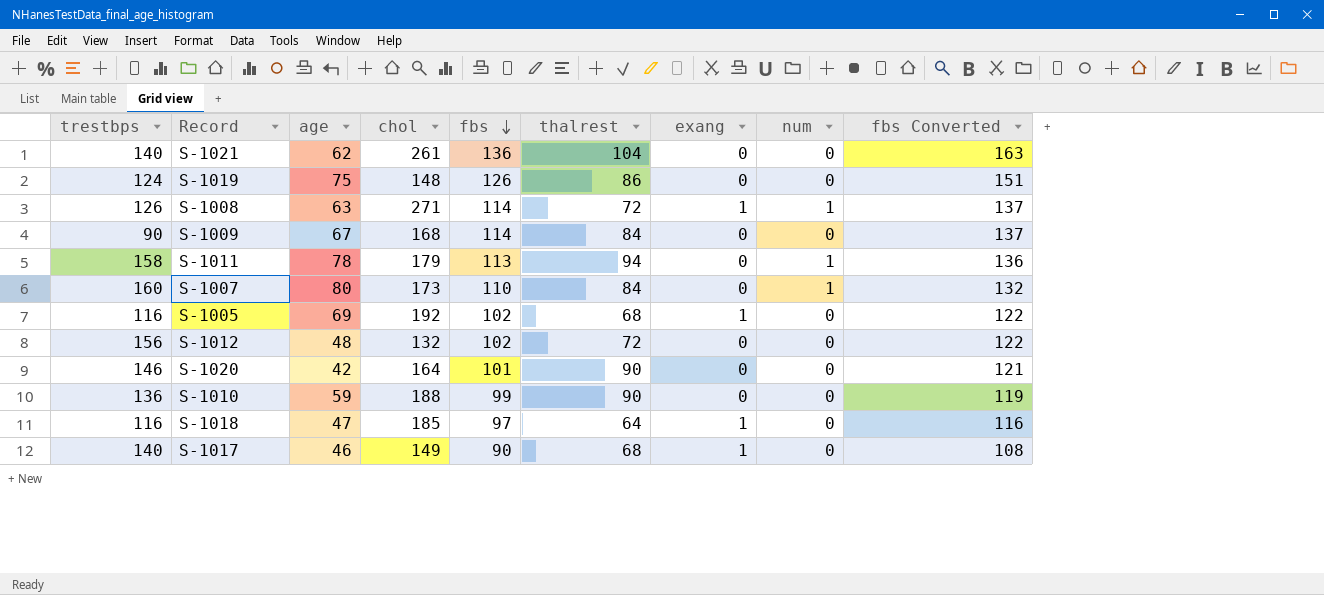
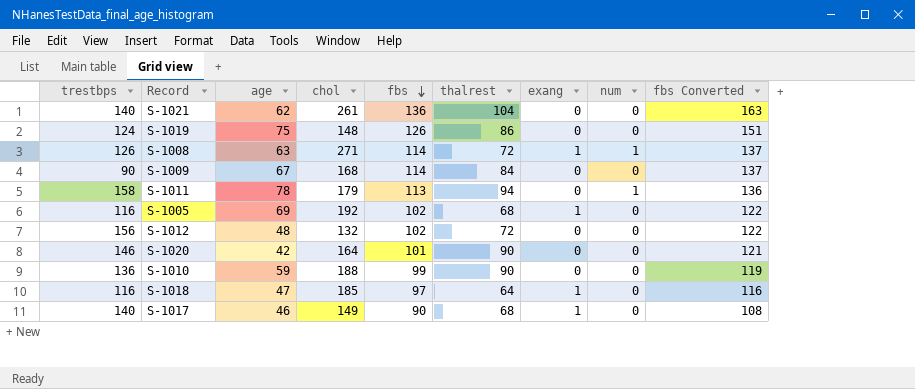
row S-1007: 160 | 80 | 173 | 110 | 84 | 0 | 1 | 132 -> none

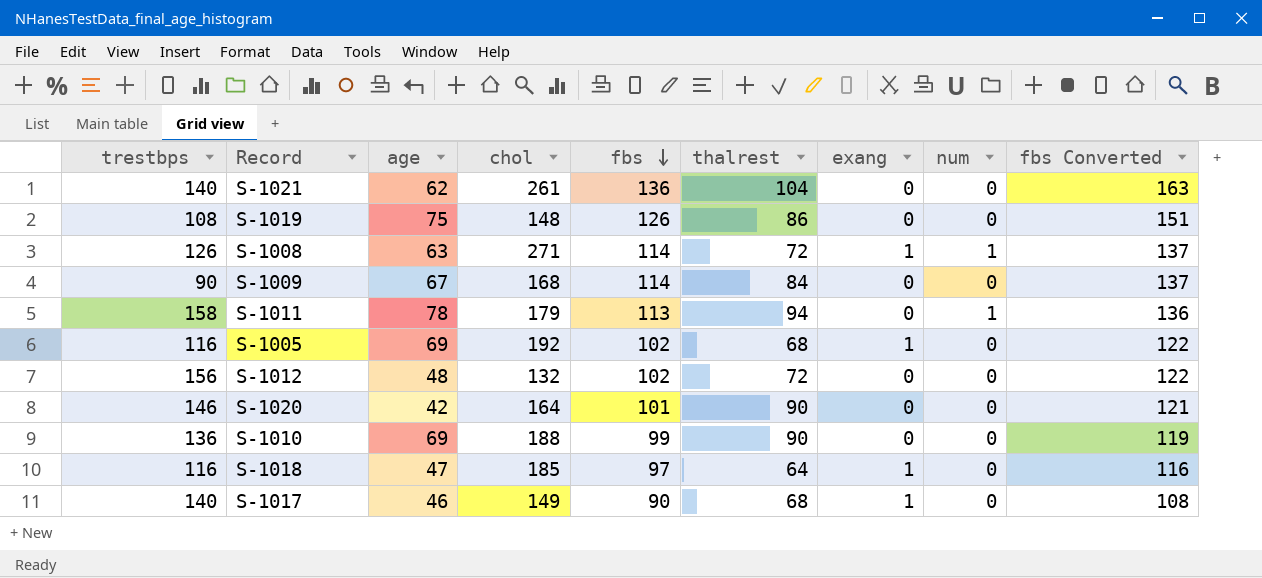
S-1019 | trestbps: 124 -> 108
S-1010 | age: 59 -> 69

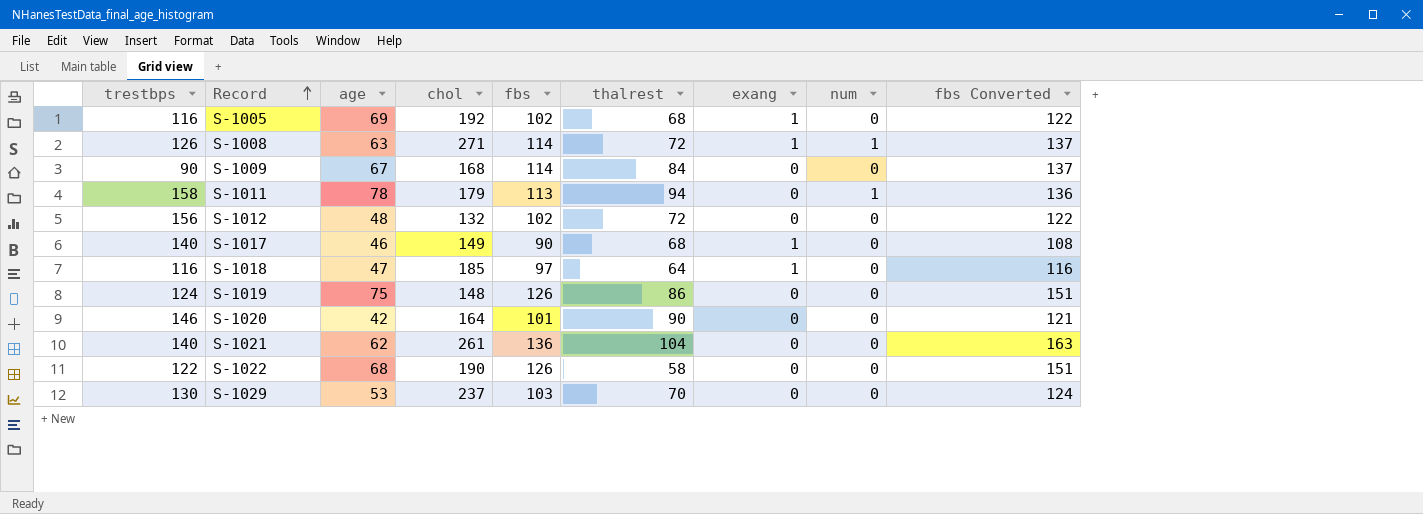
row order: fbs descending -> Record ascending
row S-1010: 136 | 69 | 188 | 99 | 90 | 0 | 0 | 119 -> none
S-1019 | trestbps: 108 -> 124
row S-1022: none -> 122 | 68 | 190 | 126 | 58 | 0 | 0 | 151
row S-1029: none -> 130 | 53 | 237 | 103 | 70 | 0 | 0 | 124

